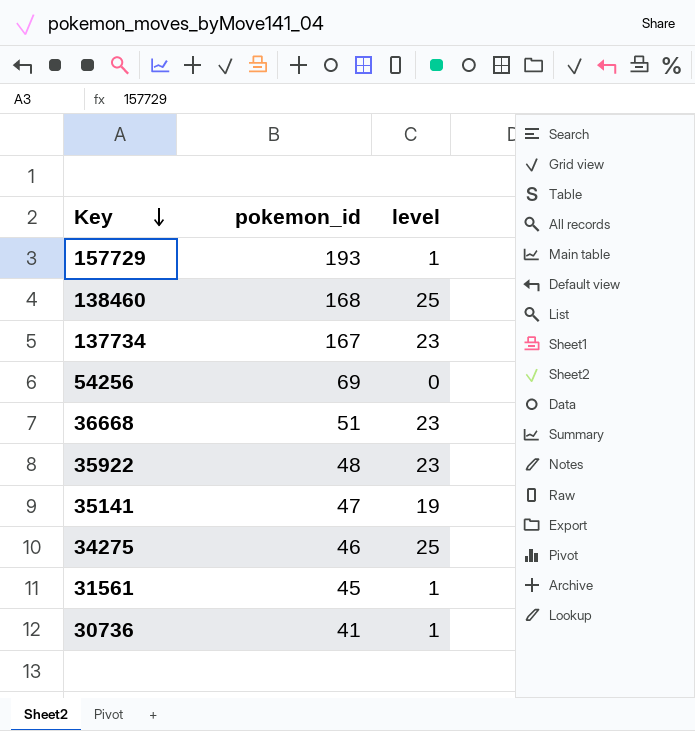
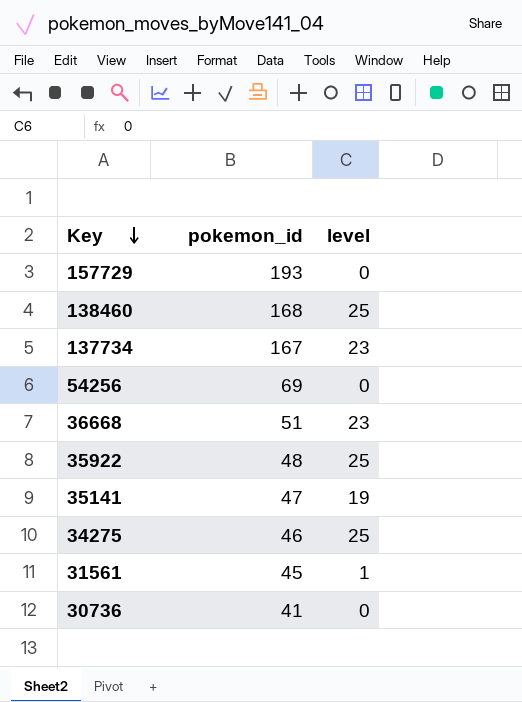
157729 | level: 1 -> 0
35922 | level: 23 -> 25
30736 | level: 1 -> 0

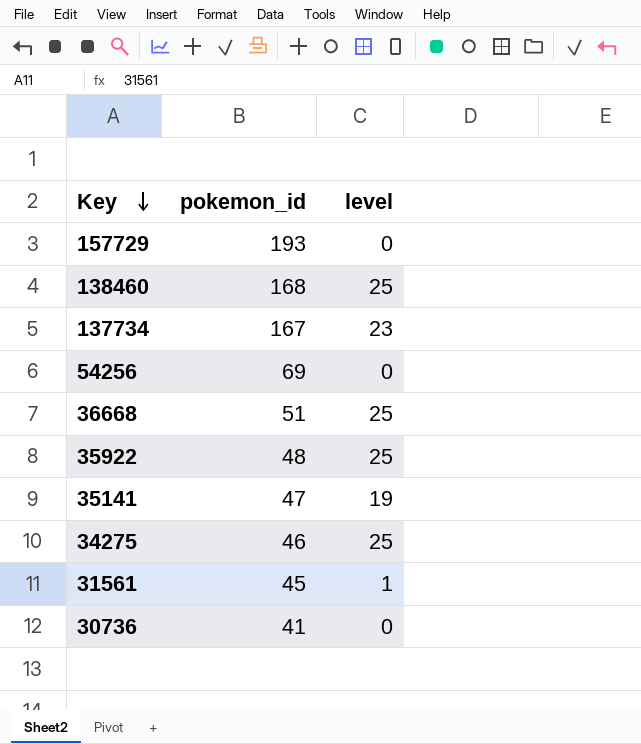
36668 | level: 23 -> 25

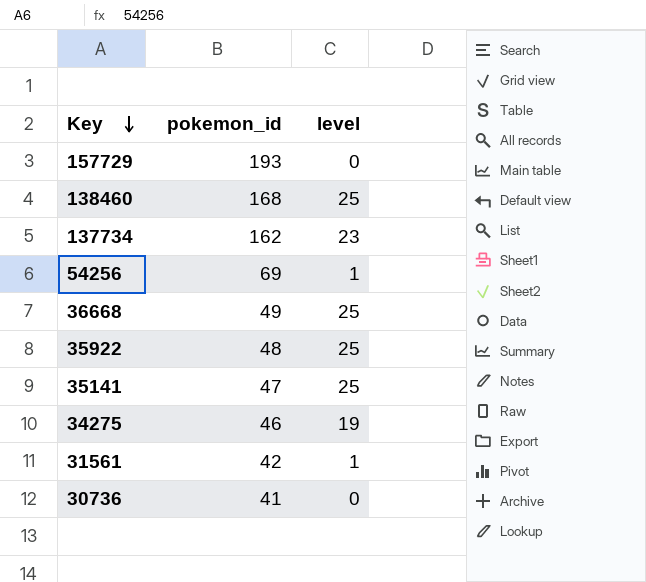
137734 | pokemon_id: 167 -> 162
54256 | level: 0 -> 1
36668 | pokemon_id: 51 -> 49
35141 | level: 19 -> 25
34275 | level: 25 -> 19
31561 | pokemon_id: 45 -> 42

